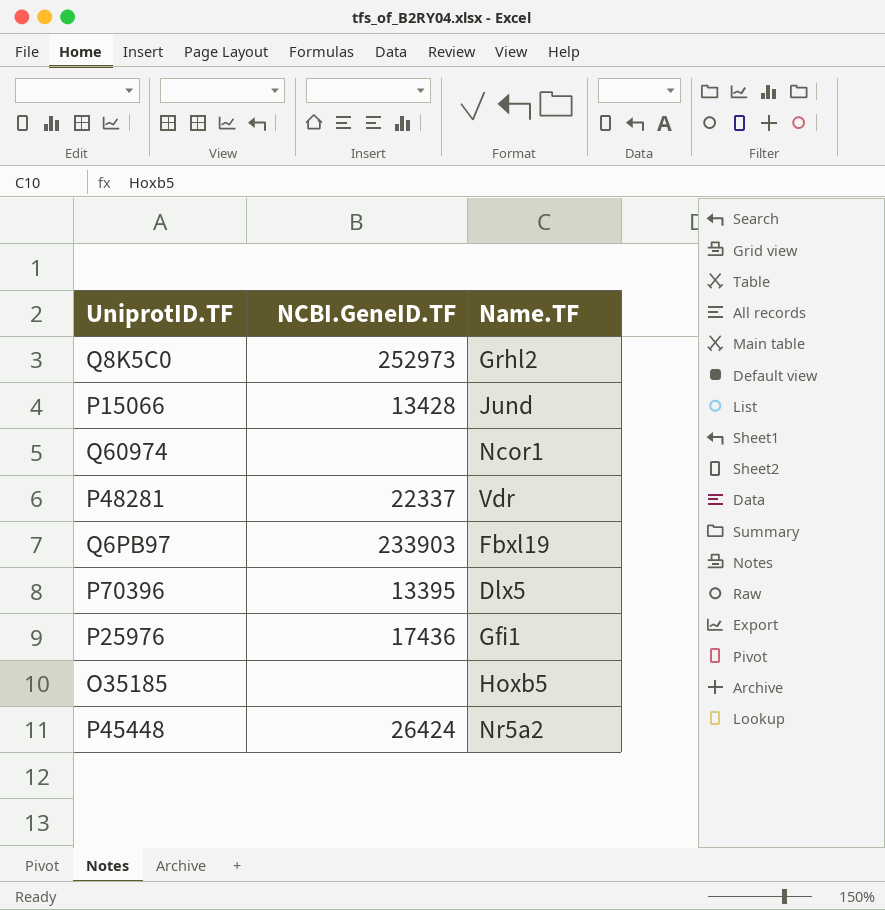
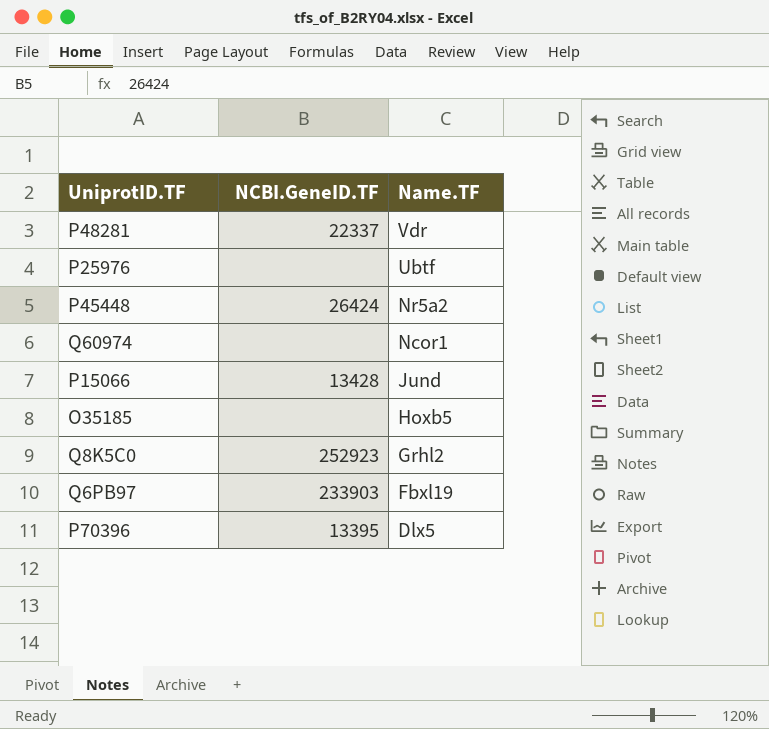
row order: none -> Name.TF descending
P25976 | NCBI.GeneID.TF: 17436 -> none
P25976 | Name.TF: Gfi1 -> Ubtf
Q8K5C0 | NCBI.GeneID.TF: 252973 -> 252923

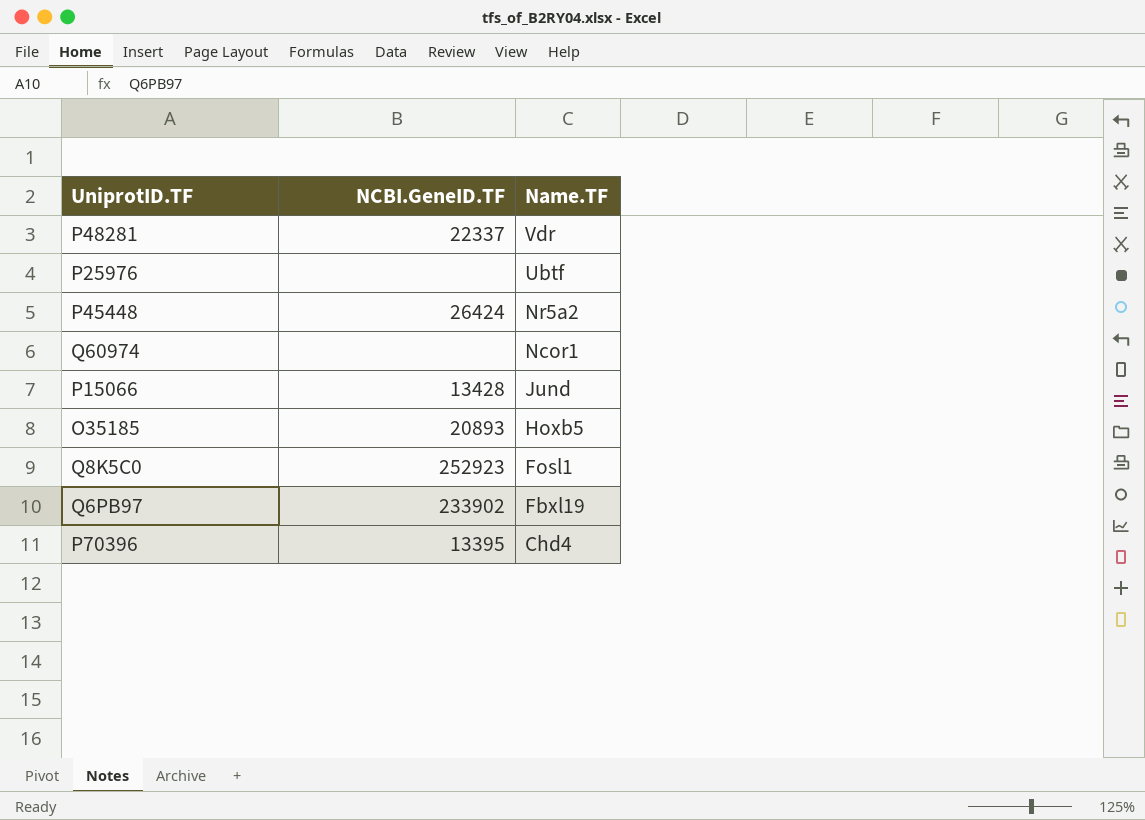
O35185 | NCBI.GeneID.TF: none -> 20893
Q8K5C0 | Name.TF: Grhl2 -> Fosl1
Q6PB97 | NCBI.GeneID.TF: 233903 -> 233902
P70396 | Name.TF: Dlx5 -> Chd4

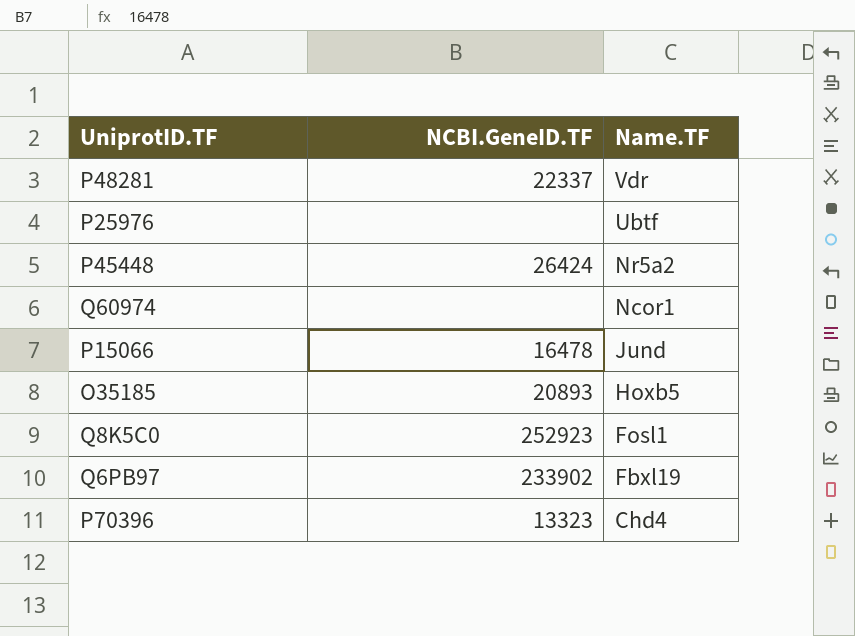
P15066 | NCBI.GeneID.TF: 13428 -> 16478
P70396 | NCBI.GeneID.TF: 13395 -> 13323

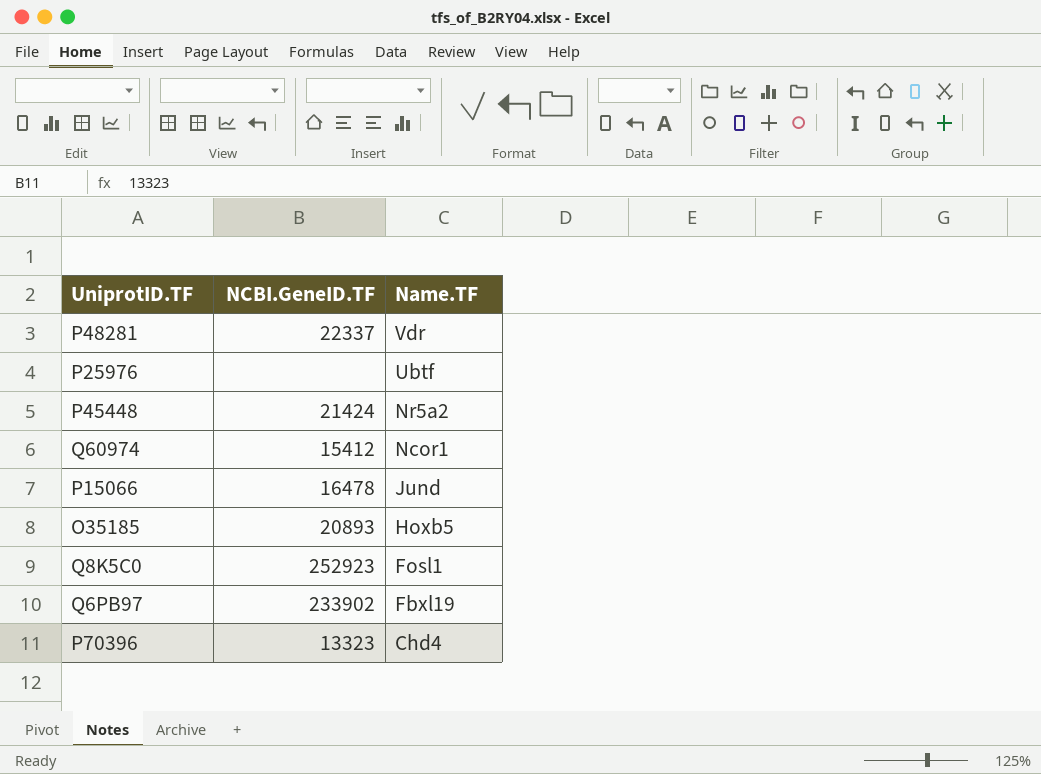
P45448 | NCBI.GeneID.TF: 26424 -> 21424
Q60974 | NCBI.GeneID.TF: none -> 15412

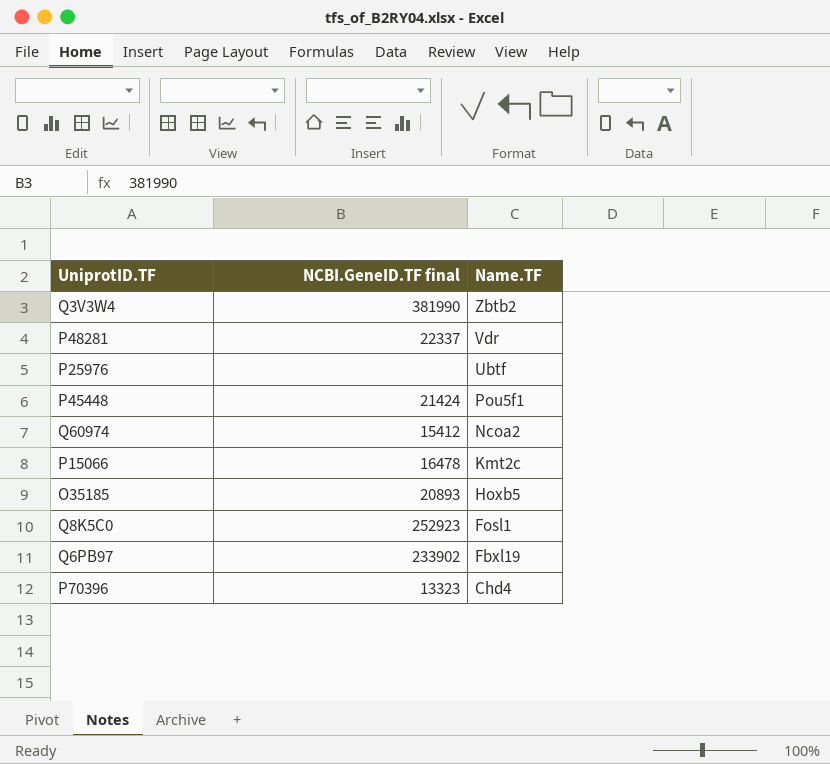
column name: NCBI.GeneID.TF -> NCBI.GeneID.TF final
row Q3V3W4: none -> 381990 | Zbtb2
P45448 | Name.TF: Nr5a2 -> Pou5f1
Q60974 | Name.TF: Ncor1 -> Ncoa2
P15066 | Name.TF: Jund -> Kmt2c

